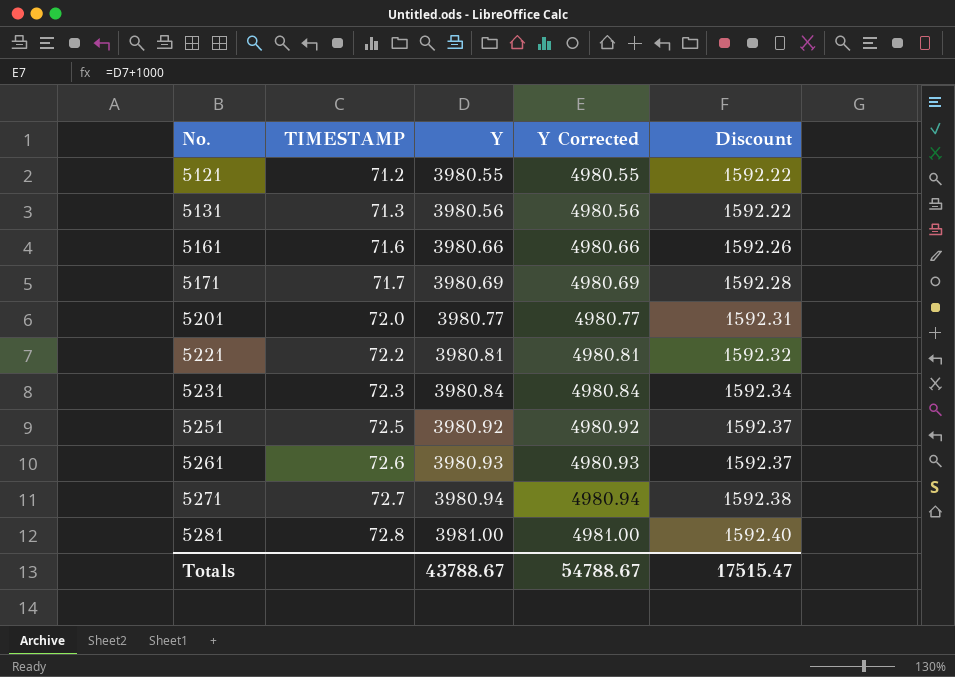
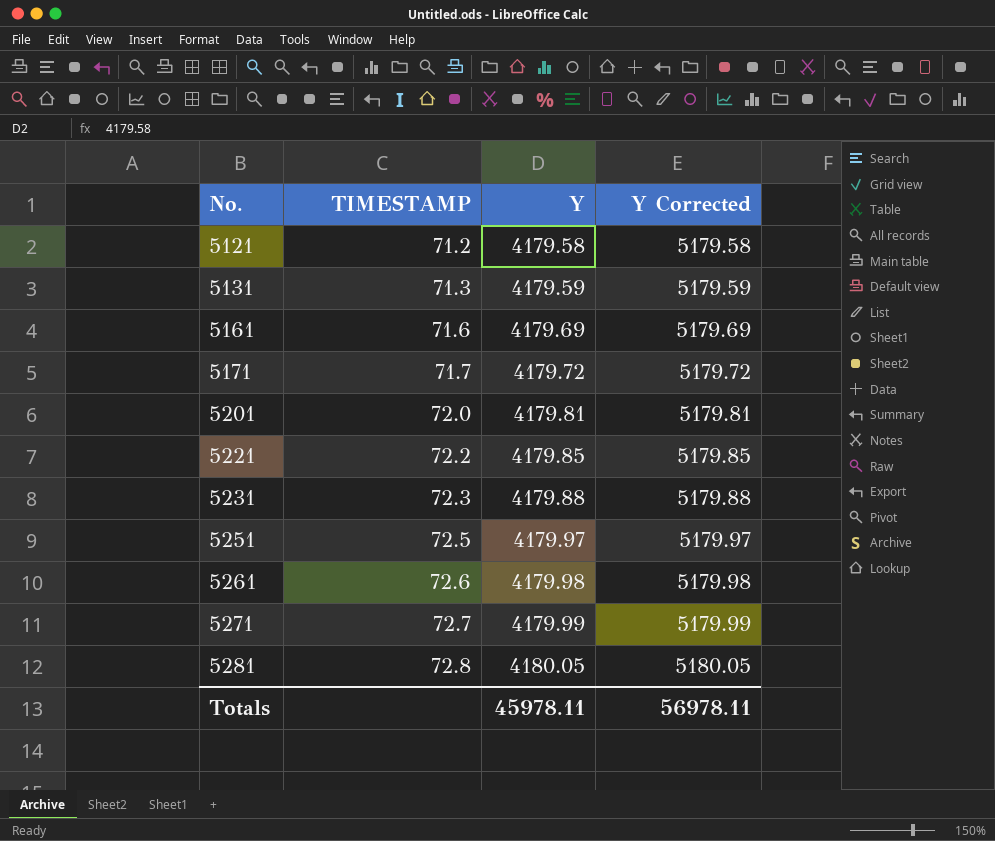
column Discount | formula: [Y] * 0.4 -> none
5121 | Y: 3980.55 -> 4179.58
5121 | Y Corrected: 4980.55 -> 5179.58
5131 | Y: 3980.56 -> 4179.59
5131 | Y Corrected: 4980.56 -> 5179.59
5161 | Y: 3980.66 -> 4179.69
5161 | Y Corrected: 4980.66 -> 5179.69
5171 | Y: 3980.69 -> 4179.72
5171 | Y Corrected: 4980.69 -> 5179.72
5201 | Y: 3980.77 -> 4179.81
5201 | Y Corrected: 4980.77 -> 5179.81
5221 | Y: 3980.81 -> 4179.85
5221 | Y Corrected: 4980.81 -> 5179.85
5231 | Y: 3980.84 -> 4179.88
5231 | Y Corrected: 4980.84 -> 5179.88
5251 | Y: 3980.92 -> 4179.97
5251 | Y Corrected: 4980.92 -> 5179.97
5261 | Y: 3980.93 -> 4179.98
5261 | Y Corrected: 4980.93 -> 5179.98
5271 | Y: 3980.94 -> 4179.99
5271 | Y Corrected: 4980.94 -> 5179.99
5281 | Y: 3981.00 -> 4180.05
5281 | Y Corrected: 4981.00 -> 5180.05
Totals | Y: 43788.67 -> 45978.11
Totals | Y Corrected: 54788.67 -> 56978.11

